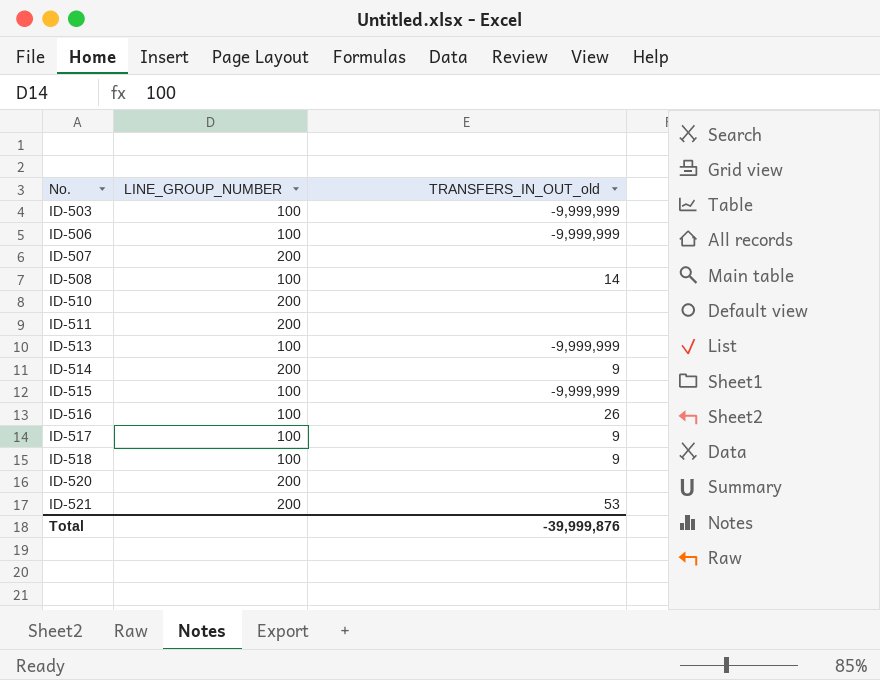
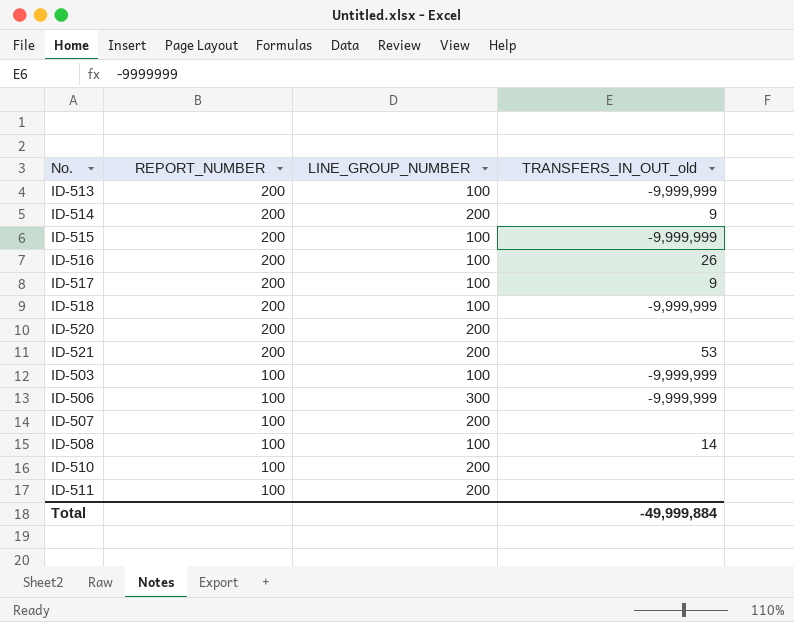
row order: No. ascending -> REPORT_NUMBER descending
column REPORT_NUMBER | position: none -> 2
ID-518 | TRANSFERS_IN_OUT_old: 9 -> -9,999,999
ID-506 | LINE_GROUP_NUMBER: 100 -> 300
Total | TRANSFERS_IN_OUT_old: -39,999,876 -> -49,999,884

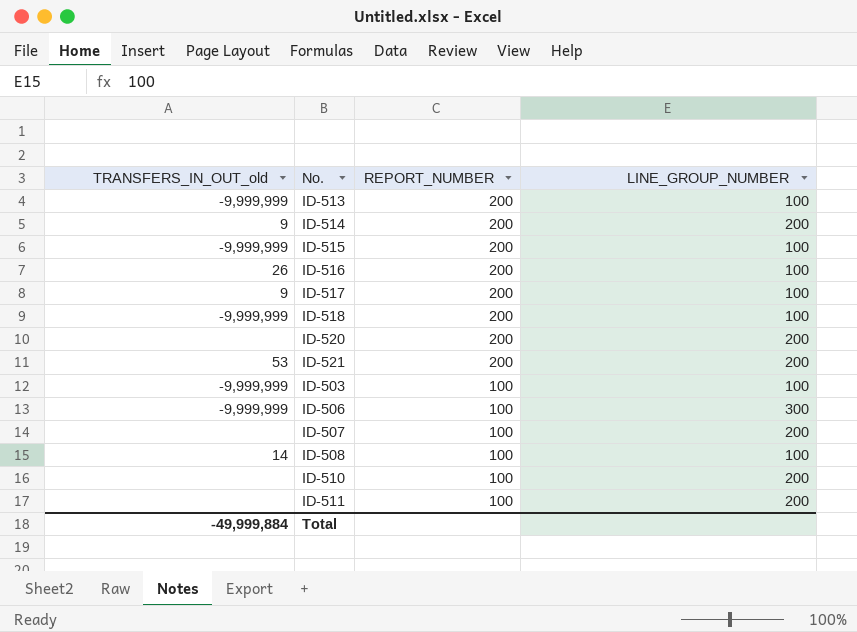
column TRANSFERS_IN_OUT_old | position: 4 -> 1

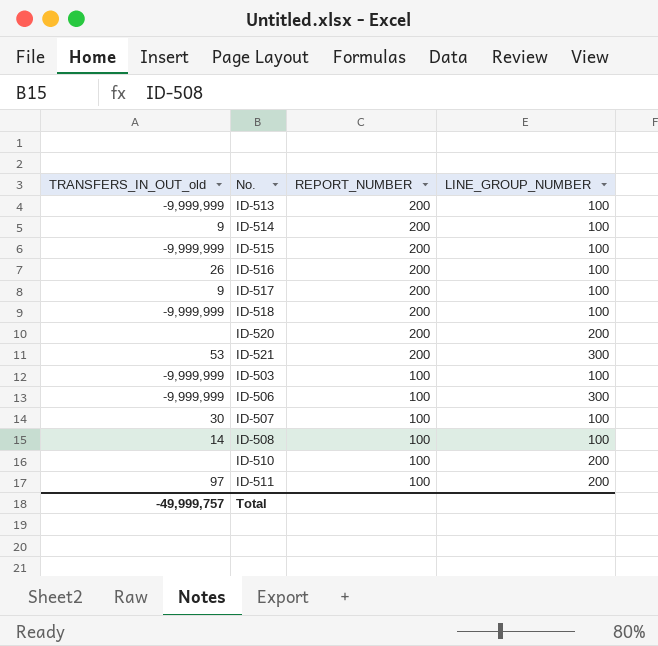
ID-514 | LINE_GROUP_NUMBER: 200 -> 100
ID-521 | LINE_GROUP_NUMBER: 200 -> 300
ID-507 | TRANSFERS_IN_OUT_old: none -> 30
ID-507 | LINE_GROUP_NUMBER: 200 -> 100
ID-511 | TRANSFERS_IN_OUT_old: none -> 97
Total | TRANSFERS_IN_OUT_old: -49,999,884 -> -49,999,757

